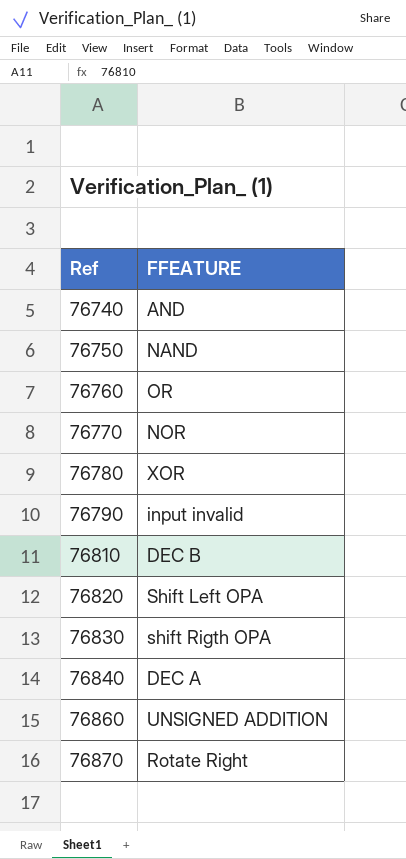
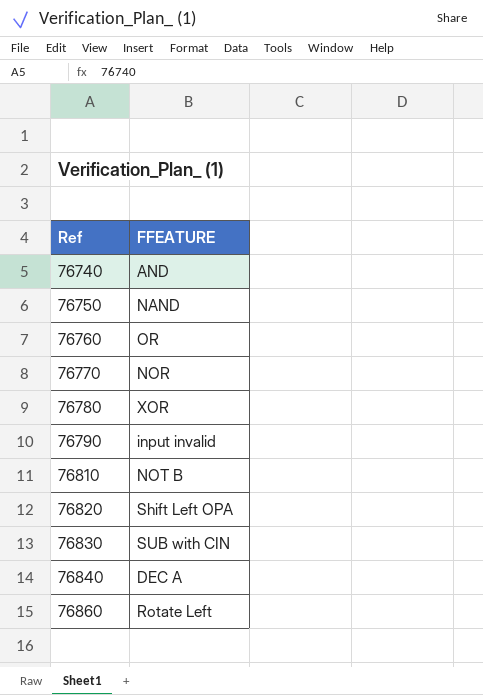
row 76870: Rotate Right -> none
76810 | FFEATURE: DEC B -> NOT B
76830 | FFEATURE: shift Rigth OPA -> SUB with CIN
76860 | FFEATURE: UNSIGNED ADDITION -> Rotate Left

